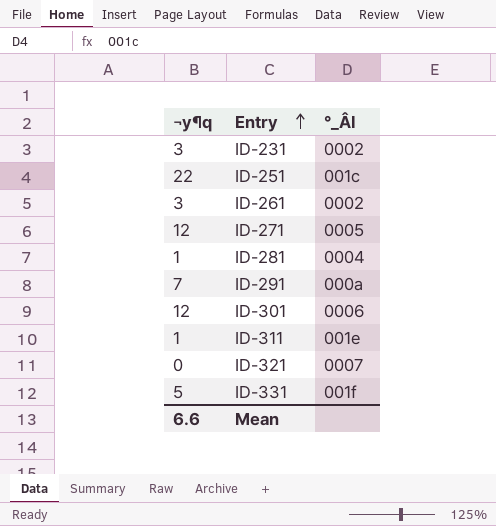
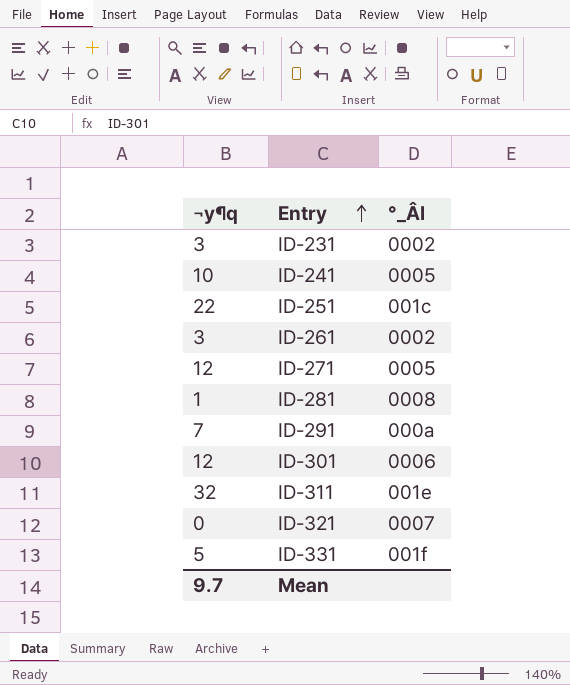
row ID-241: none -> 10 | 0005
ID-281 | °_ÂI: 0004 -> 0008
ID-311 | ¬y¶q: 1 -> 32
Mean | ¬y¶q: 6.6 -> 9.7

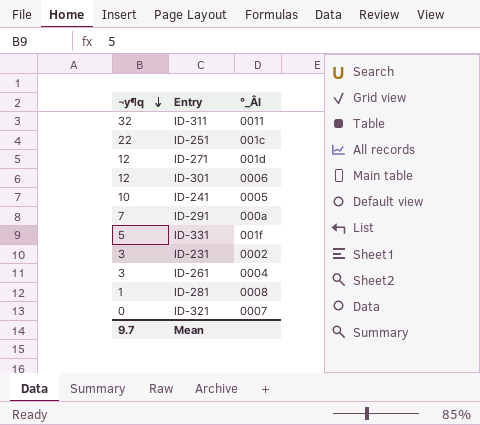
row order: Entry ascending -> ¬y¶q descending
ID-311 | °_ÂI: 001e -> 0011
ID-271 | °_ÂI: 0005 -> 001d
ID-261 | °_ÂI: 0002 -> 0004

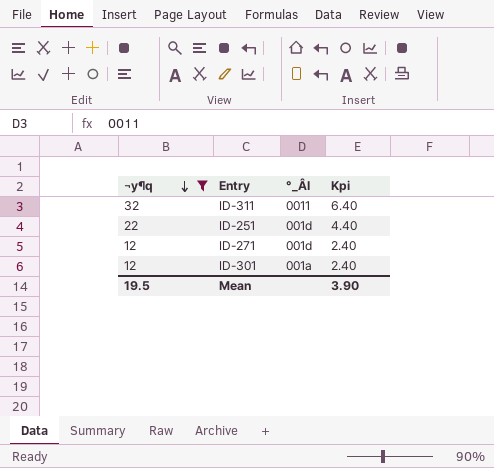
filter: none -> ¬y¶q >= 12
column Kpi | formula: none -> [¬y¶q] * 0.2
ID-251 | °_ÂI: 001c -> 001d
ID-301 | °_ÂI: 0006 -> 001a
Mean | ¬y¶q: 9.7 -> 19.5

